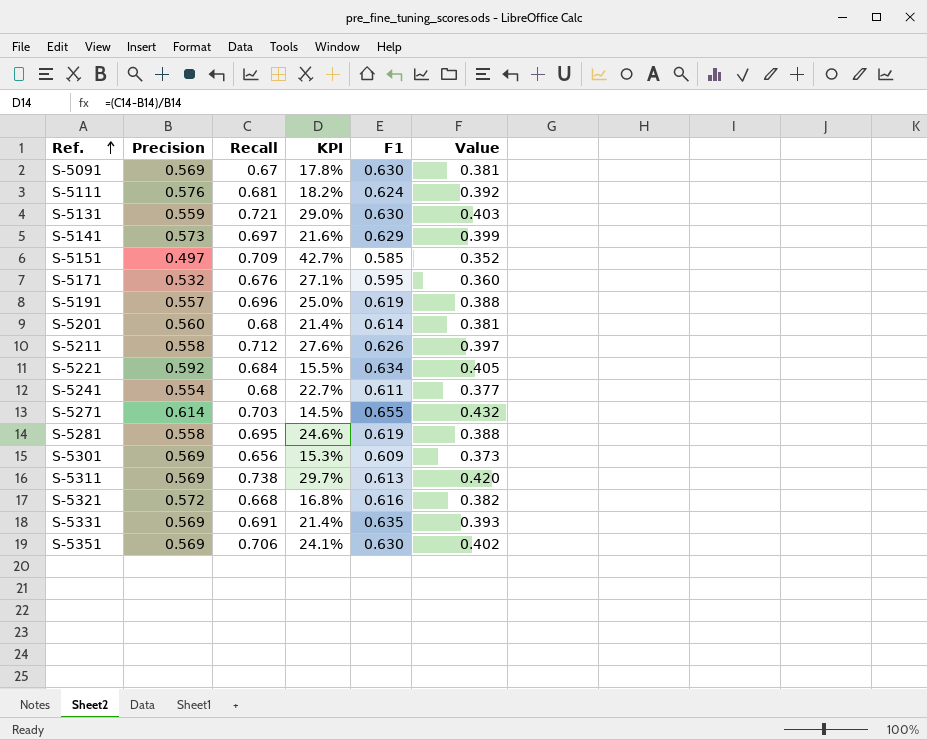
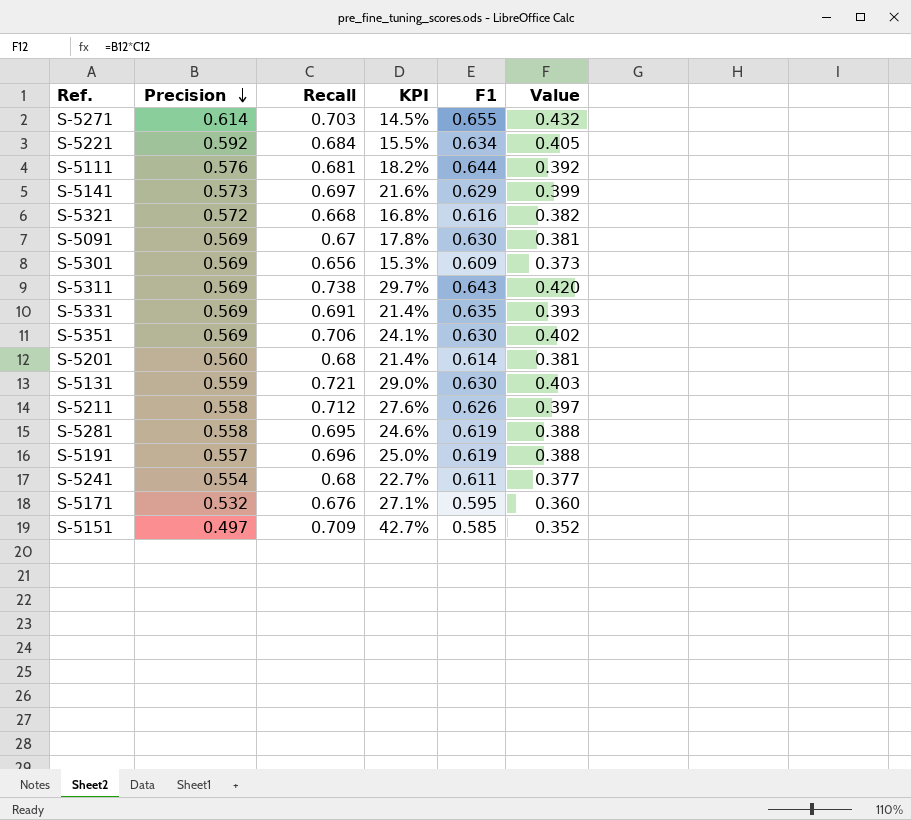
row order: Ref. ascending -> Precision descending
S-5111 | F1: 0.624 -> 0.644
S-5311 | F1: 0.613 -> 0.643

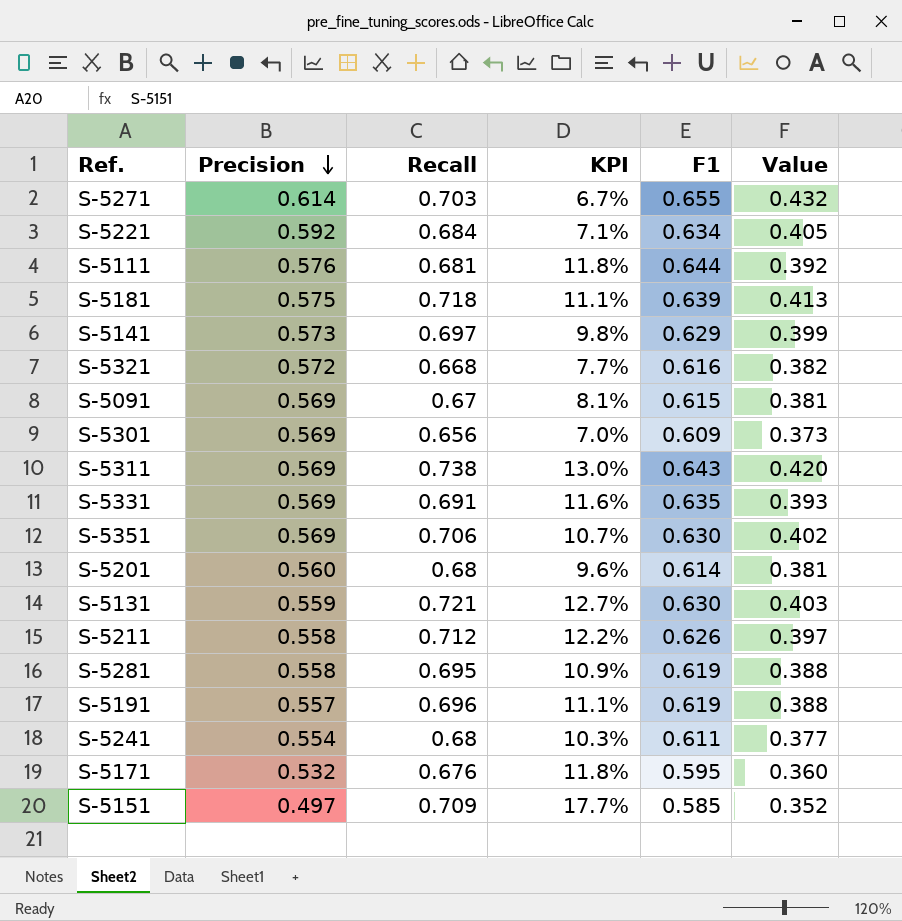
column KPI | formula: ([Recall] - [Precision]) / [Precision] -> ([F1] - [Precision]) / [Precision]
row S-5181: none -> 0.575 | 0.718 | 11.1% | 0.639 | 0.413
S-5091 | F1: 0.630 -> 0.615

